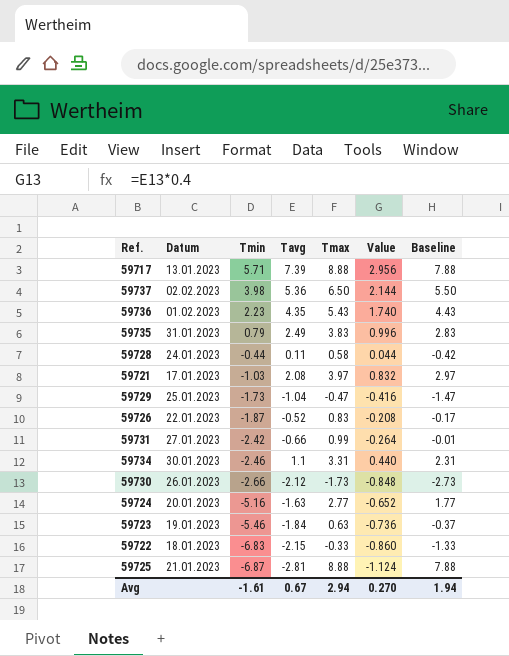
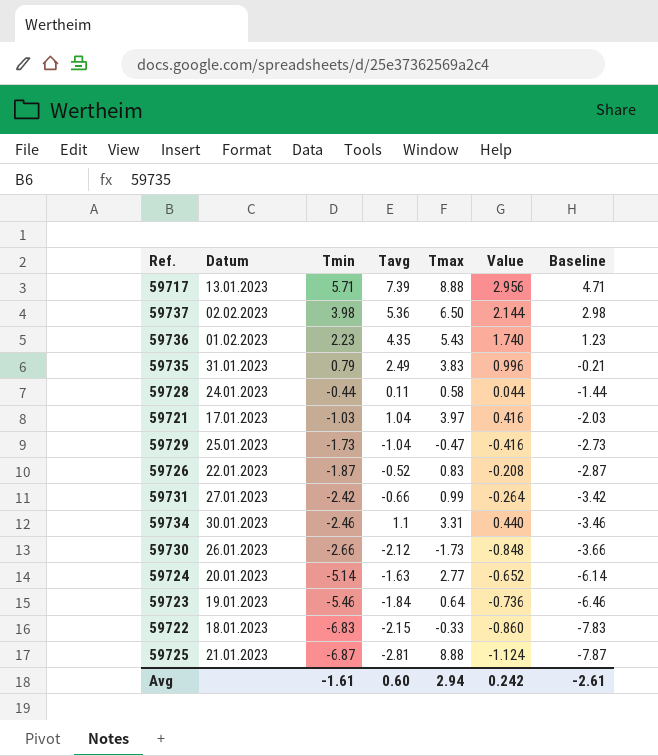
column Baseline | formula: [Tmax] - 1 -> [Tmin] - 1
59721 | Tavg: 2.08 -> 1.04
59721 | Value: 0.832 -> 0.416
59724 | Tmin: -5.16 -> -5.14
59723 | Tmax: 0.63 -> 0.64
Avg | Tavg: 0.67 -> 0.60
Avg | Value: 0.270 -> 0.242
Avg | Baseline: 1.94 -> -2.61

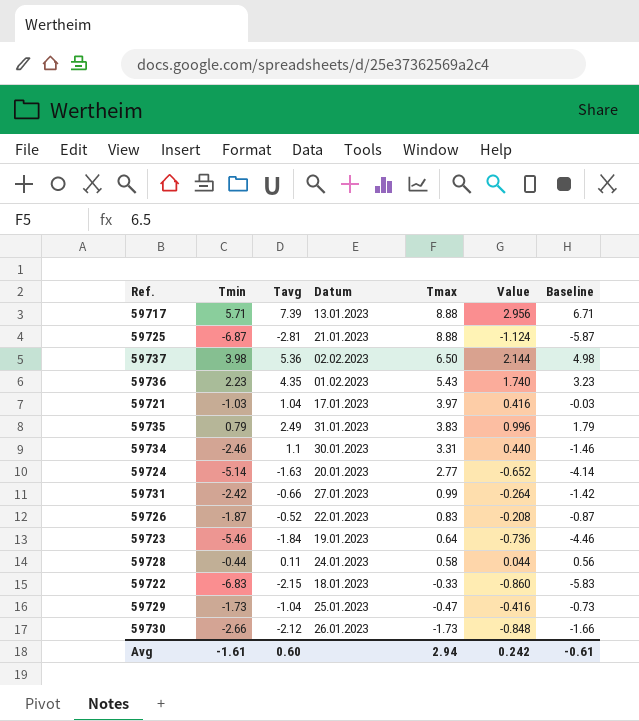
row order: Tmin descending -> Tmax descending
column Datum | position: 2 -> 4
column Baseline | formula: [Tmin] - 1 -> [Tmin] + 1
Avg | Baseline: -2.61 -> -0.61

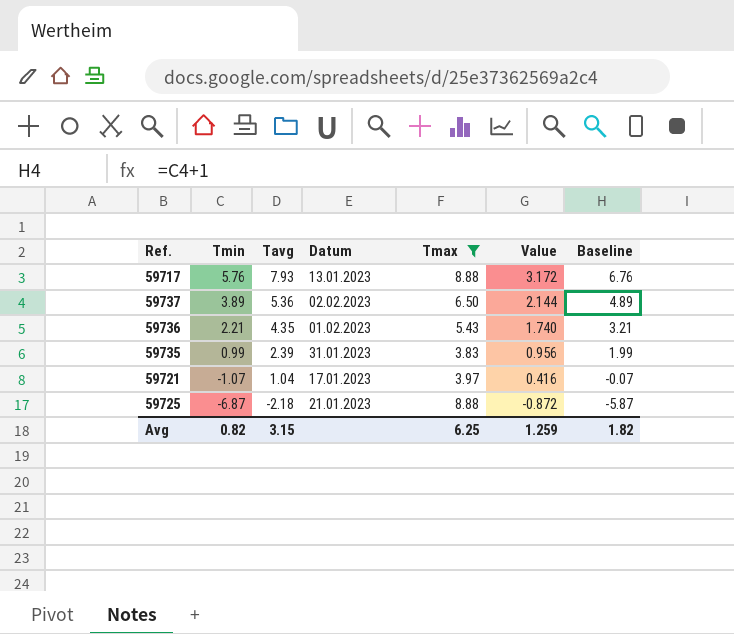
filter: none -> Tmax >= 3.83
row order: Tmax descending -> Tmin descending
59717 | Tmin: 5.71 -> 5.76
59717 | Tavg: 7.39 -> 7.93
59717 | Value: 2.956 -> 3.172
59717 | Baseline: 6.71 -> 6.76
59737 | Tmin: 3.98 -> 3.89
59737 | Baseline: 4.98 -> 4.89
59736 | Tmin: 2.23 -> 2.21
59736 | Baseline: 3.23 -> 3.21
59735 | Tmin: 0.79 -> 0.99
59735 | Tavg: 2.49 -> 2.39
59735 | Value: 0.996 -> 0.956
59735 | Baseline: 1.79 -> 1.99
59721 | Tmin: -1.03 -> -1.07
59721 | Baseline: -0.03 -> -0.07
59725 | Tavg: -2.81 -> -2.18
59725 | Value: -1.124 -> -0.872
Avg | Tmin: -1.61 -> 0.82
Avg | Tavg: 0.60 -> 3.15
Avg | Tmax: 2.94 -> 6.25
Avg | Value: 0.242 -> 1.259
Avg | Baseline: -0.61 -> 1.82

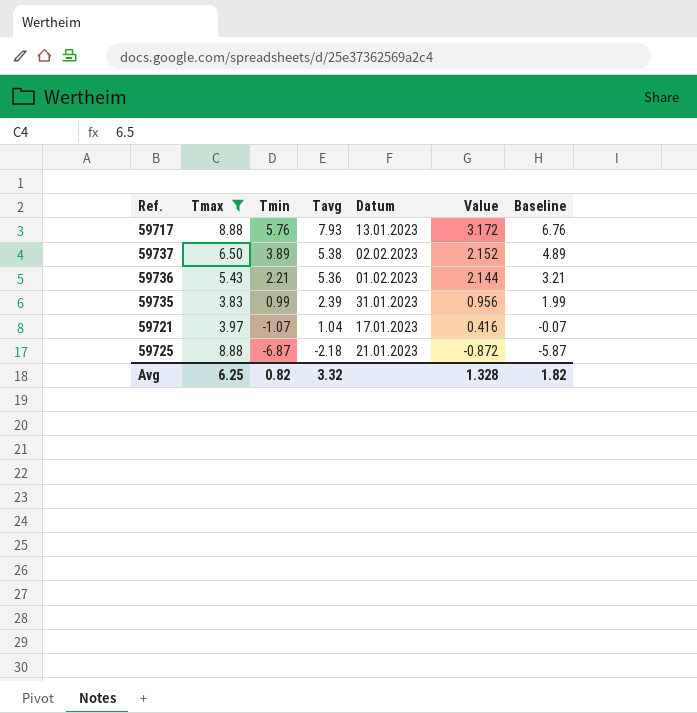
column Tmax | position: 5 -> 2
59737 | Tavg: 5.36 -> 5.38
59737 | Value: 2.144 -> 2.152
59736 | Tavg: 4.35 -> 5.36
59736 | Value: 1.740 -> 2.144
Avg | Tavg: 3.15 -> 3.32
Avg | Value: 1.259 -> 1.328

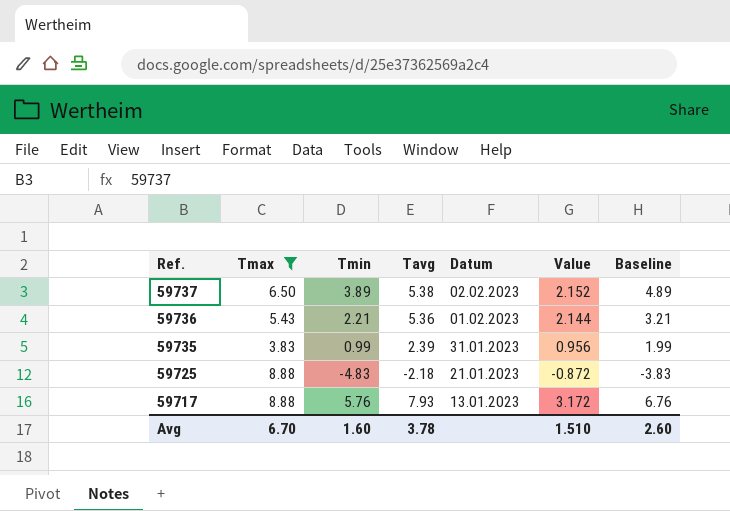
row order: Tmin descending -> Ref. descending
row 59721: 3.97 | -1.07 | 1.04 | 17.01.2023 | 0.416 | -0.07 -> none
59725 | Tmin: -6.87 -> -4.83
59725 | Baseline: -5.87 -> -3.83
Avg | Tmax: 6.25 -> 6.70
Avg | Tmin: 0.82 -> 1.60
Avg | Tavg: 3.32 -> 3.78
Avg | Value: 1.328 -> 1.510
Avg | Baseline: 1.82 -> 2.60

